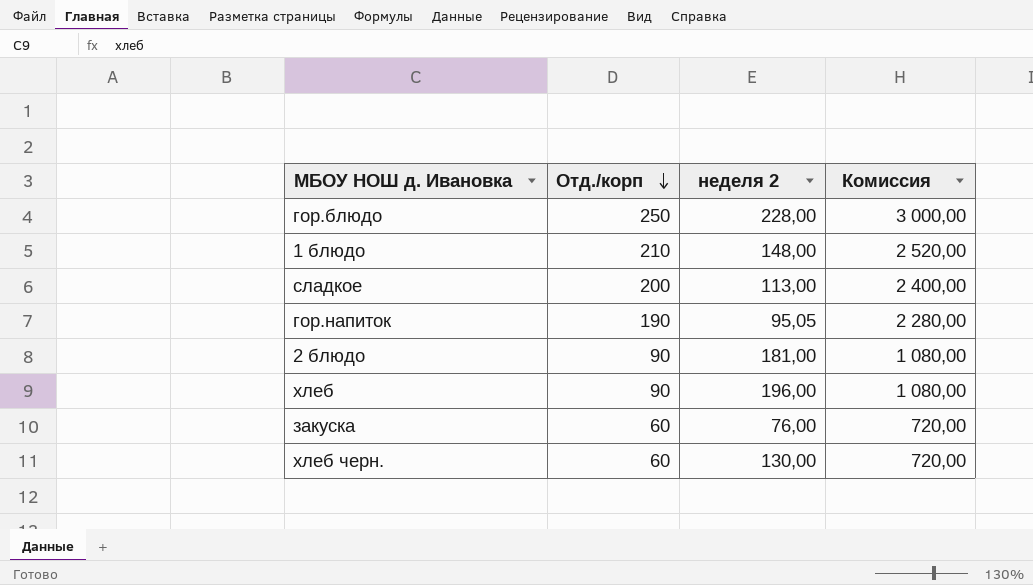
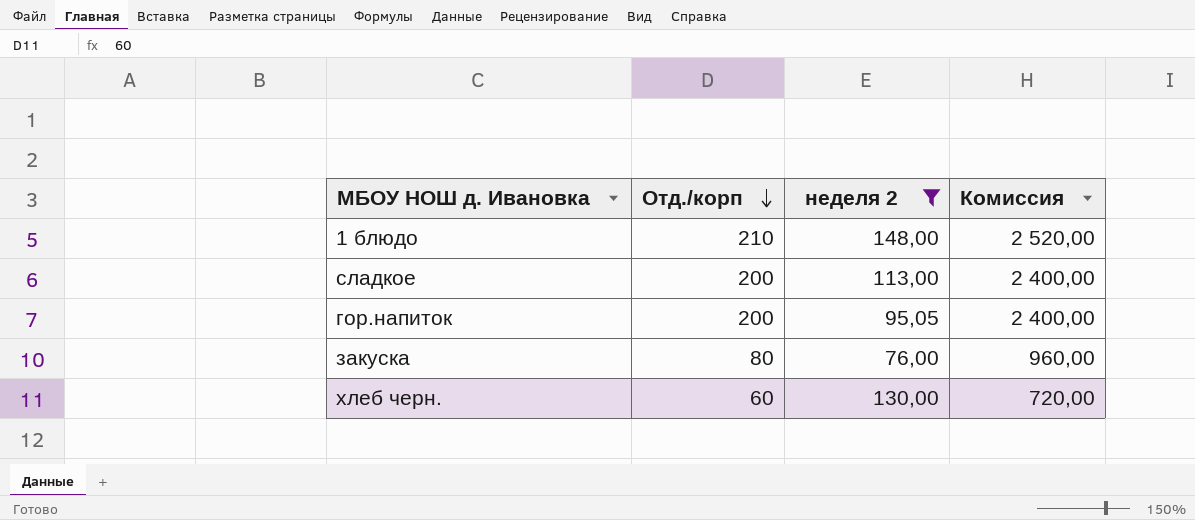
filter: none -> неделя 2 <= 148,00
гор.напиток | Отд./корп: 190 -> 200
гор.напиток | Комиссия: 2 280,00 -> 2 400,00
закуска | Отд./корп: 60 -> 80
закуска | Комиссия: 720,00 -> 960,00

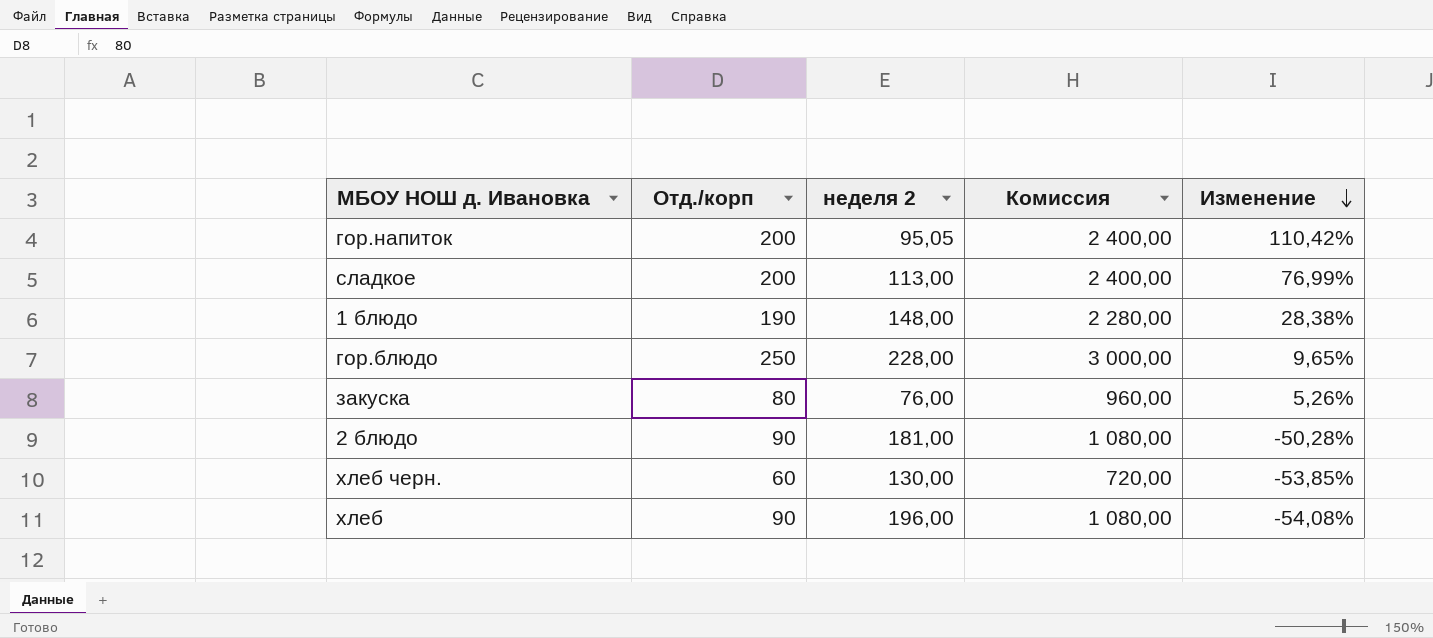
filter: неделя 2 <= 148,00 -> none
row order: Отд./корп descending -> Изменение descending
column Изменение | formula: none -> ([Отд./корп] - [неделя 2]) / [неделя 2]
1 блюдо | Отд./корп: 210 -> 190
1 блюдо | Комиссия: 2 520,00 -> 2 280,00

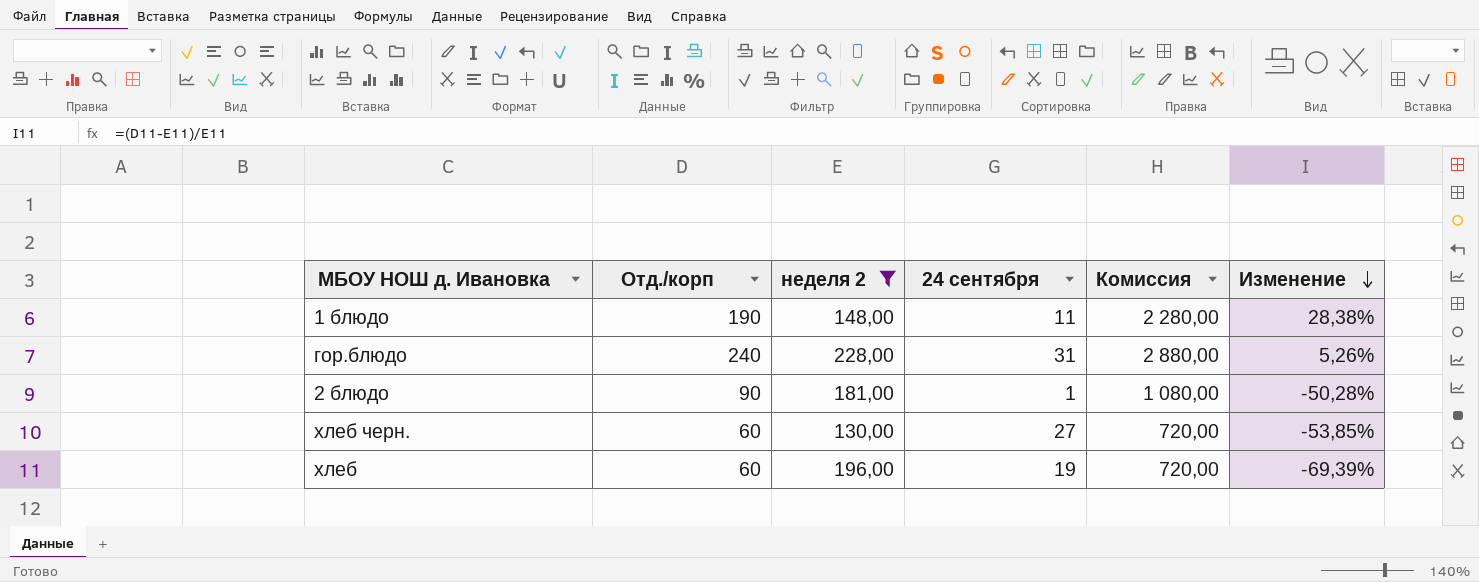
filter: none -> неделя 2 >= 130,00
column 24 сентября | position: none -> 4
гор.блюдо | Отд./корп: 250 -> 240
гор.блюдо | Комиссия: 3 000,00 -> 2 880,00
гор.блюдо | Изменение: 9,65% -> 5,26%
хлеб | Отд./корп: 90 -> 60
хлеб | Комиссия: 1 080,00 -> 720,00
хлеб | Изменение: -54,08% -> -69,39%

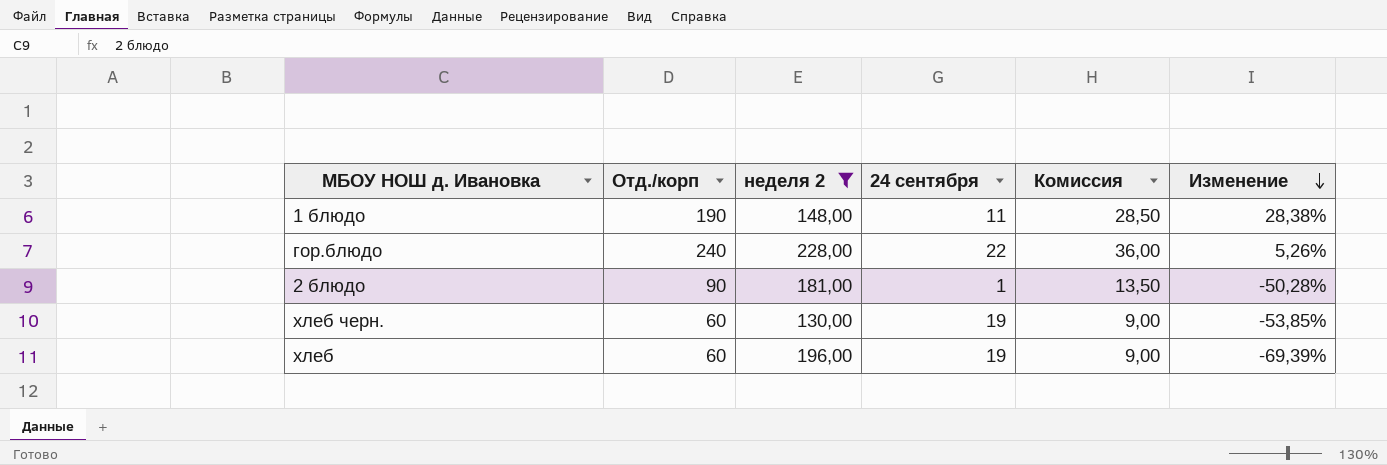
column Комиссия | formula: [Отд./корп] * 12 -> [Отд./корп] * 0,15
гор.блюдо | 24 сентября: 31 -> 22
хлеб черн. | 24 сентября: 27 -> 19

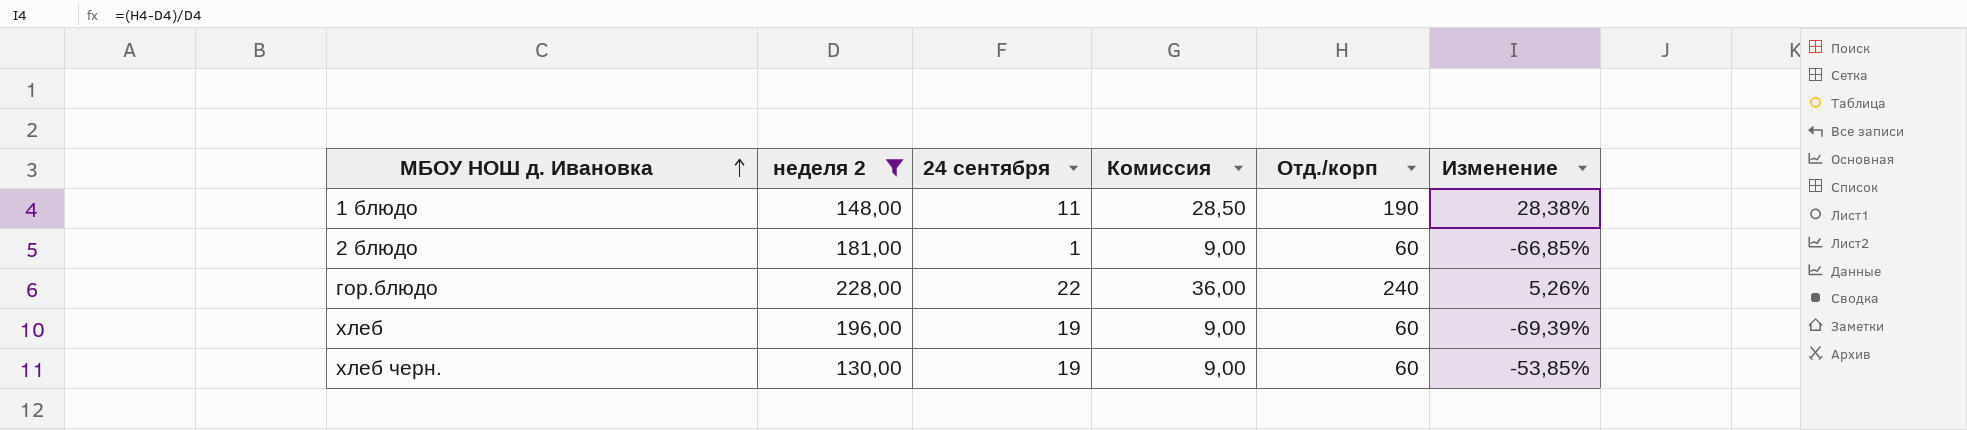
row order: Изменение descending -> МБОУ НОШ д. Ивановка ascending
column Отд./корп | position: 2 -> 5
2 блюдо | Комиссия: 13,50 -> 9,00
2 блюдо | Отд./корп: 90 -> 60
2 блюдо | Изменение: -50,28% -> -66,85%

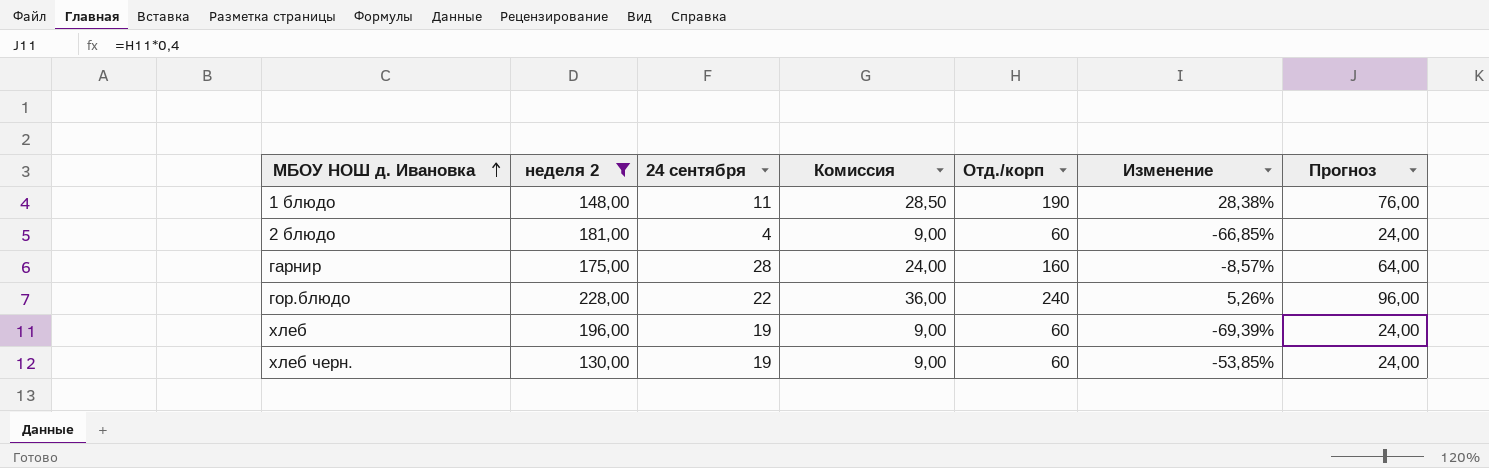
column Прогноз | formula: none -> [Отд./корп] * 0,4
2 блюдо | 24 сентября: 1 -> 4
row гарнир: none -> 175,00 | 28 | 24,00 | 160 | -8,57% | 64,00

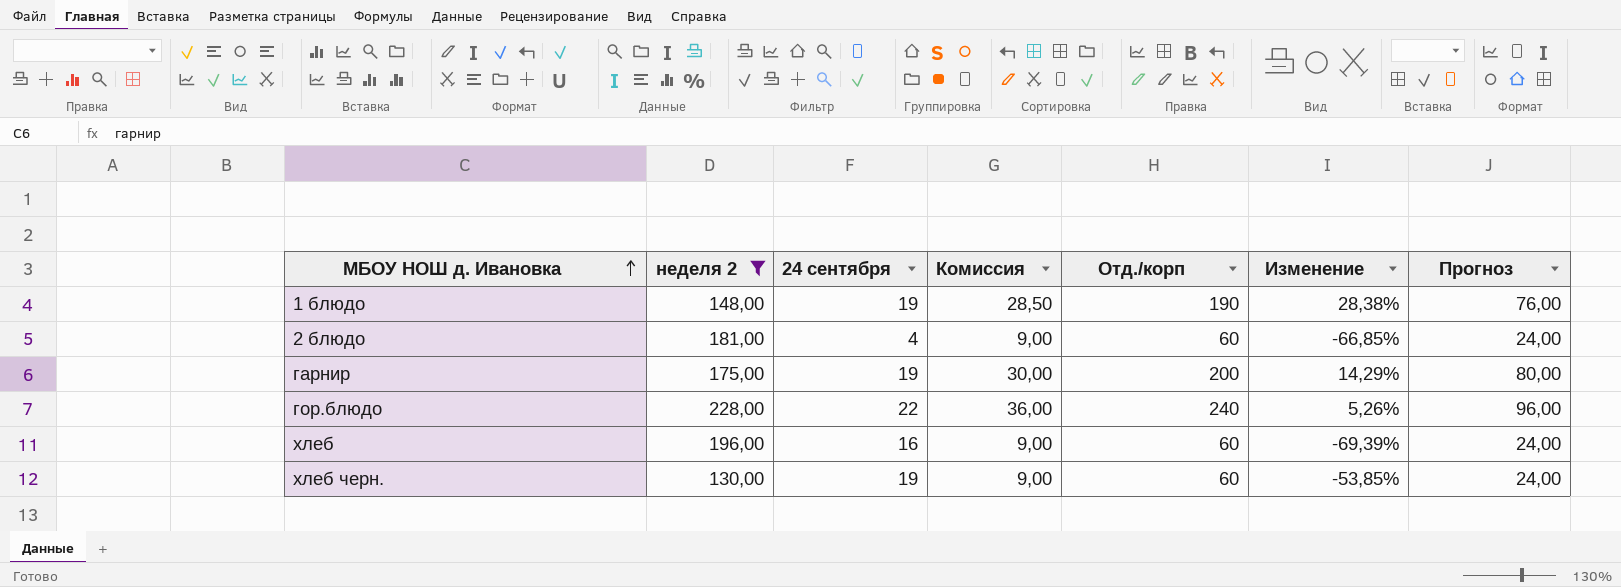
1 блюдо | 24 сентября: 11 -> 19
гарнир | 24 сентября: 28 -> 19
гарнир | Комиссия: 24,00 -> 30,00
гарнир | Отд./корп: 160 -> 200
гарнир | Изменение: -8,57% -> 14,29%
гарнир | Прогноз: 64,00 -> 80,00
хлеб | 24 сентября: 19 -> 16

